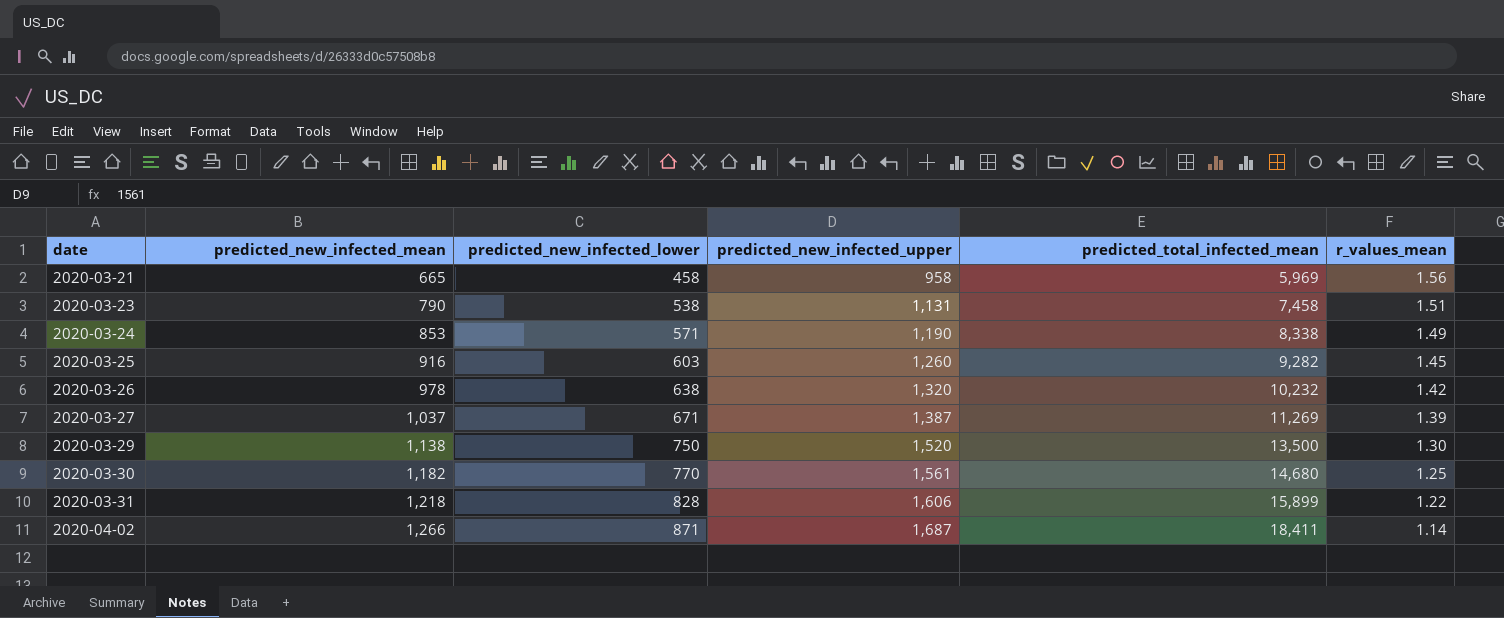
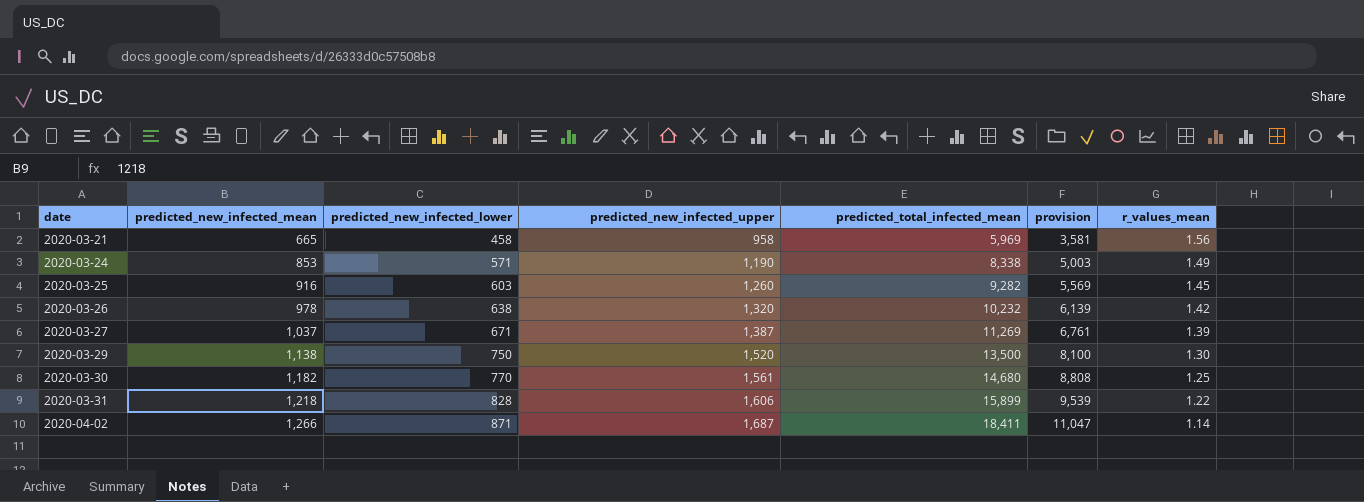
column provision | formula: none -> [predicted_total_infected_mean] * 0.6
row 2020-03-23: 790 | 538 | 1,131 | 7,458 | 1.51 -> none

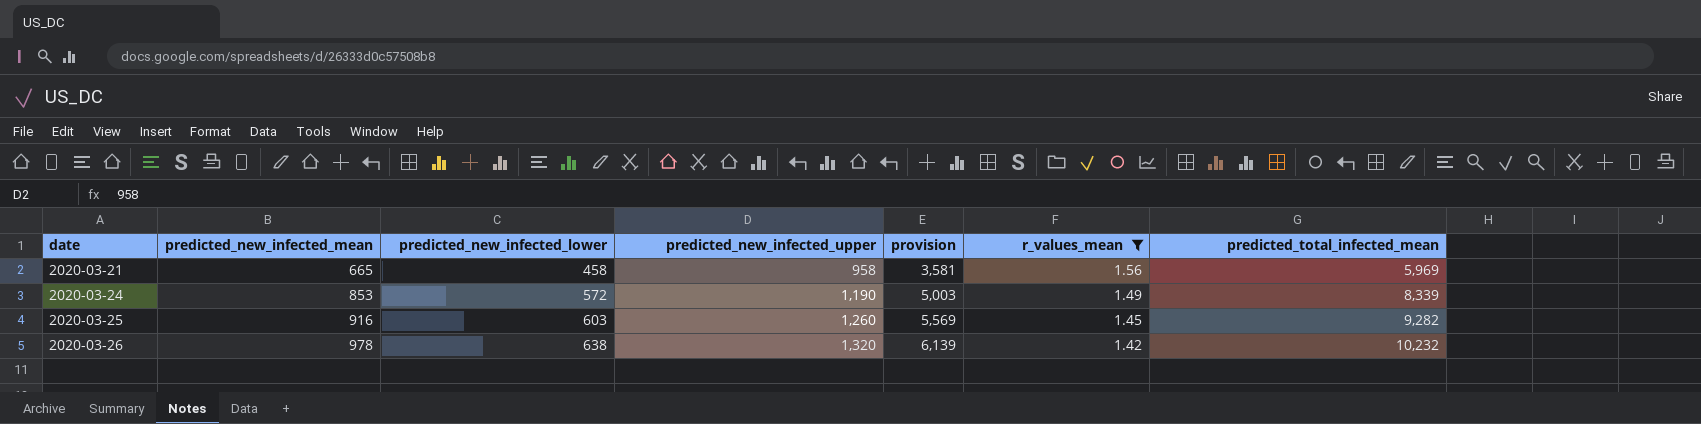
filter: none -> r_values_mean >= 1.42
column predicted_total_infected_mean | position: 5 -> 7
2020-03-24 | predicted_new_infected_lower: 571 -> 572
2020-03-24 | predicted_total_infected_mean: 8,338 -> 8,339

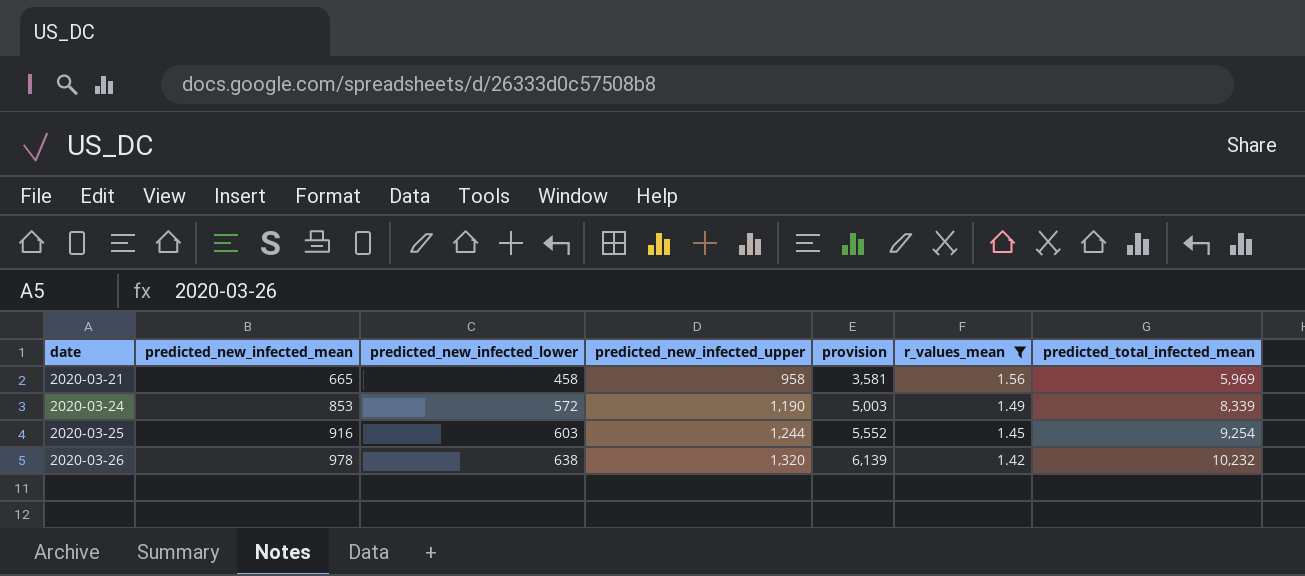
2020-03-25 | predicted_new_infected_upper: 1,260 -> 1,244
2020-03-25 | provision: 5,569 -> 5,552
2020-03-25 | predicted_total_infected_mean: 9,282 -> 9,254

